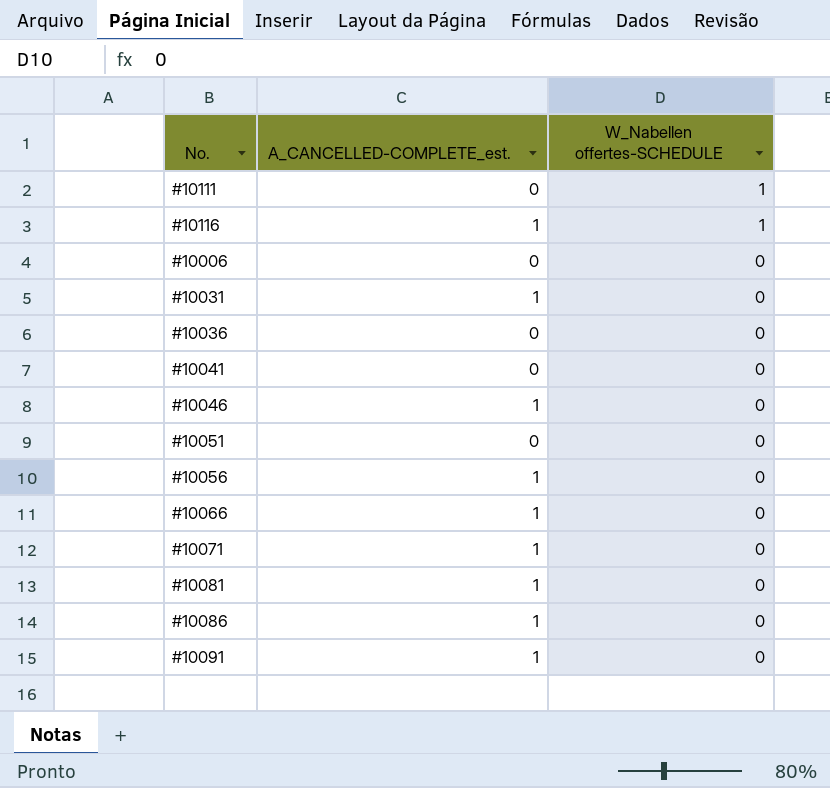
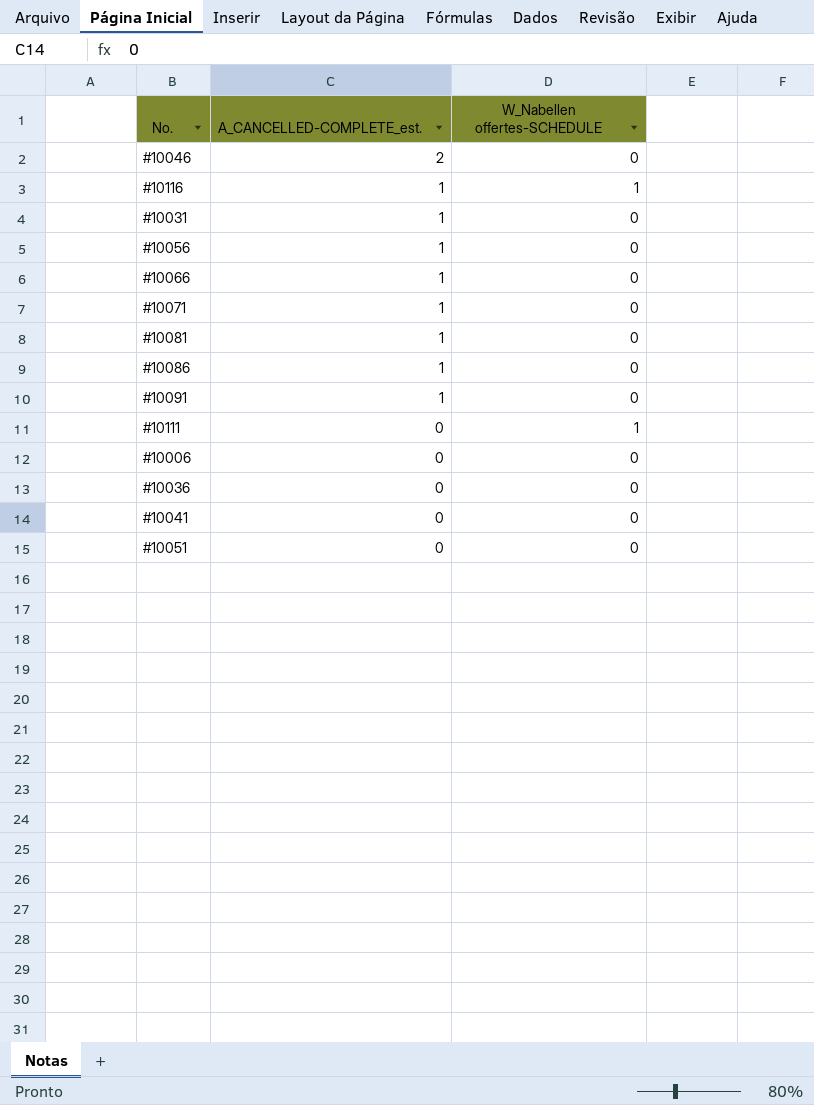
row order: W_Nabellen offertes-SCHEDULE descending -> A_CANCELLED-COMPLETE_est. descending
#10046 | A_CANCELLED-COMPLETE_est.: 1 -> 2

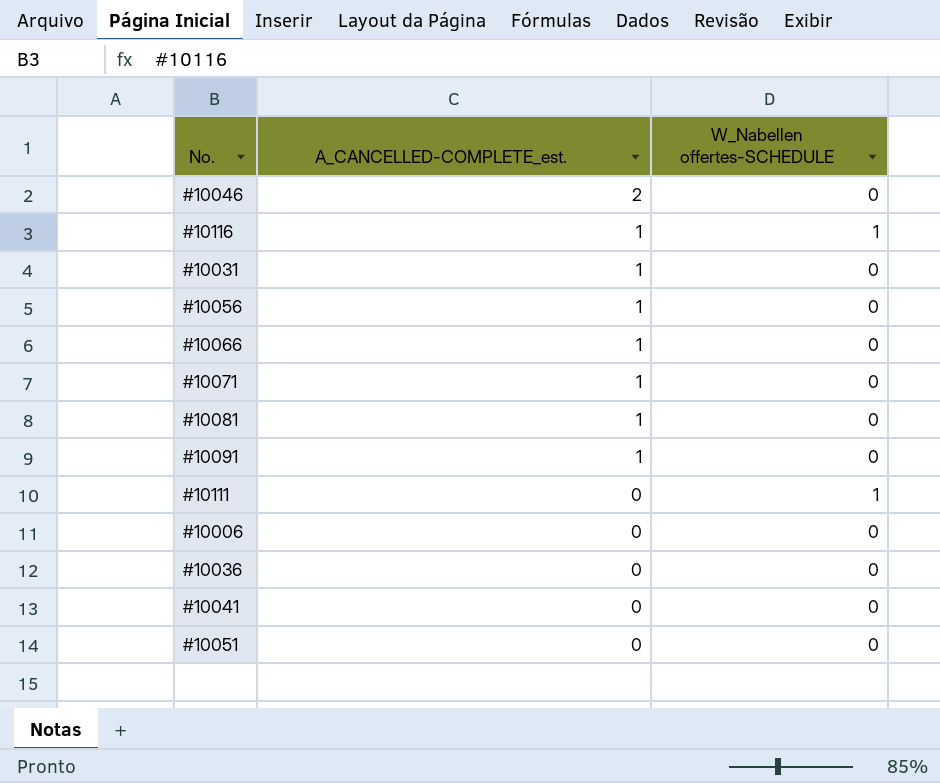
row #10086: 1 | 0 -> none

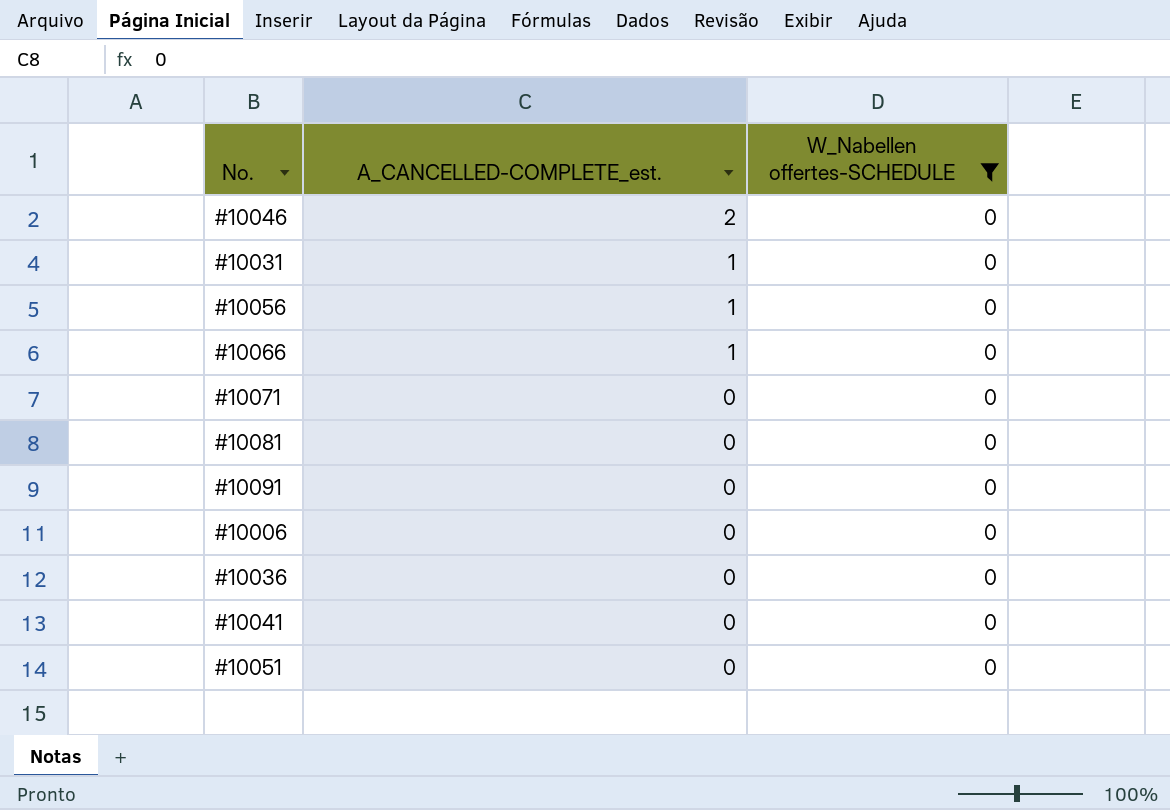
filter: none -> W_Nabellen offertes-SCHEDULE = 0
#10071 | A_CANCELLED-COMPLETE_est.: 1 -> 0
#10081 | A_CANCELLED-COMPLETE_est.: 1 -> 0
#10091 | A_CANCELLED-COMPLETE_est.: 1 -> 0

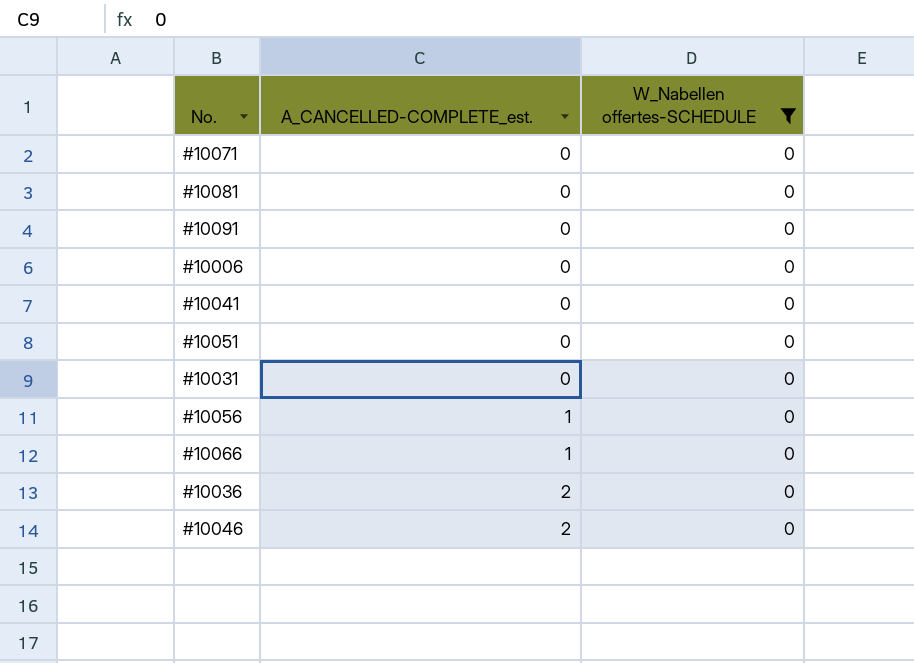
row order: A_CANCELLED-COMPLETE_est. descending -> A_CANCELLED-COMPLETE_est. ascending
#10031 | A_CANCELLED-COMPLETE_est.: 1 -> 0
#10036 | A_CANCELLED-COMPLETE_est.: 0 -> 2

